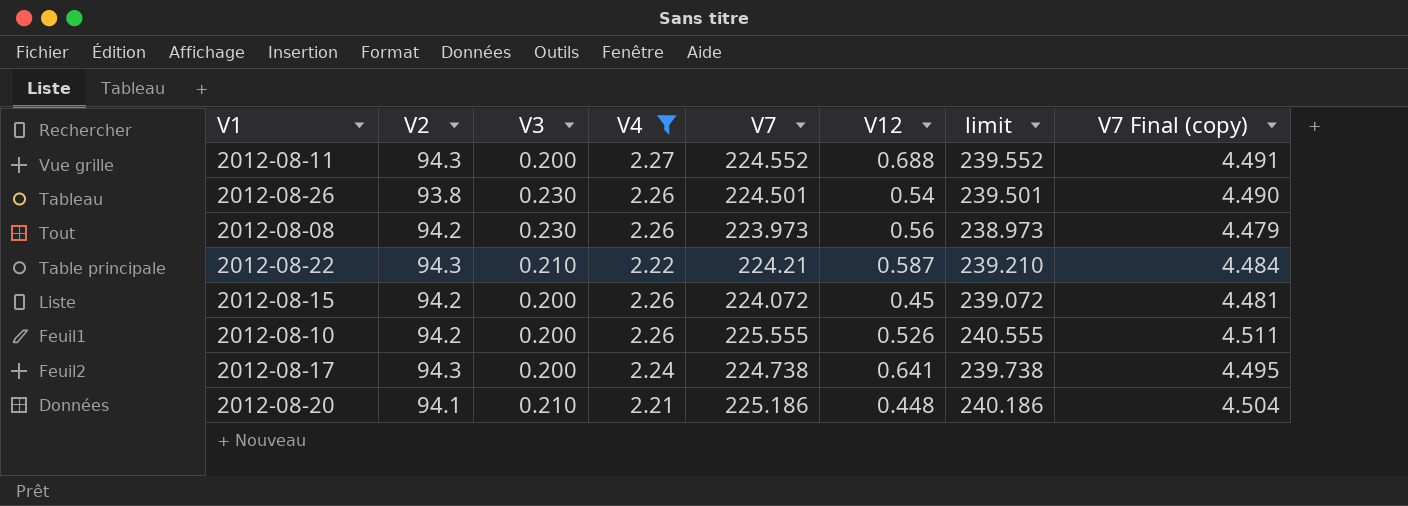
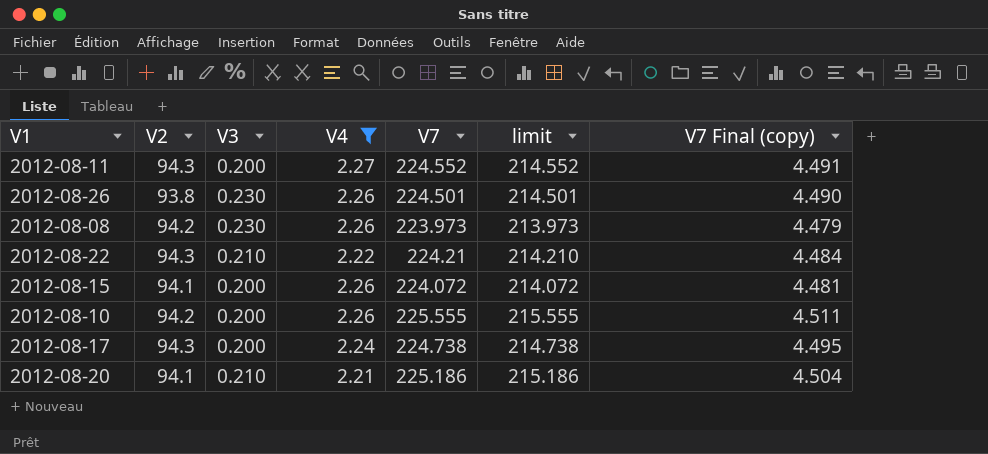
column V12 | position: 6 -> none
column limit | formula: [V7] + 15 -> [V7] - 10
2012-08-15 | V2: 94.2 -> 94.1

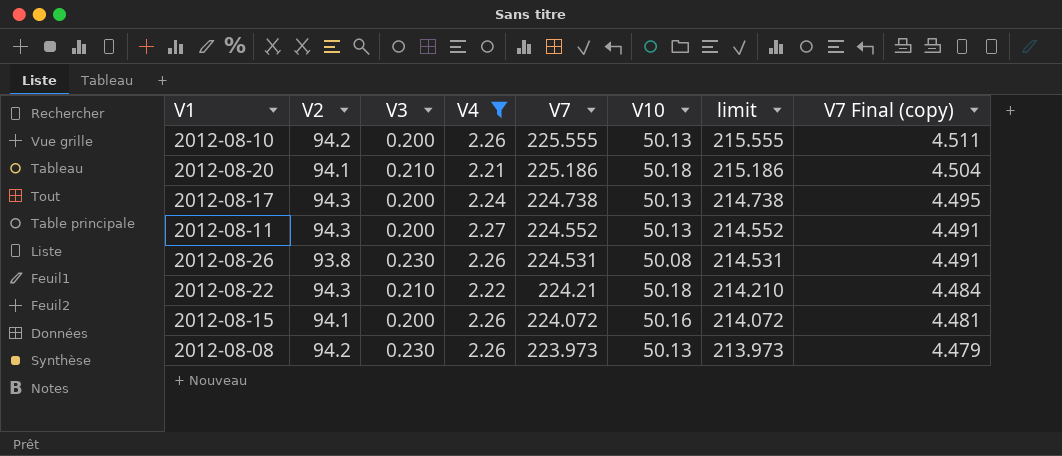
row order: none -> V7 descending
column V10 | position: none -> 6
2012-08-26 | V7: 224.501 -> 224.531
2012-08-26 | limit: 214.501 -> 214.531
2012-08-26 | V7 Final (copy): 4.490 -> 4.491

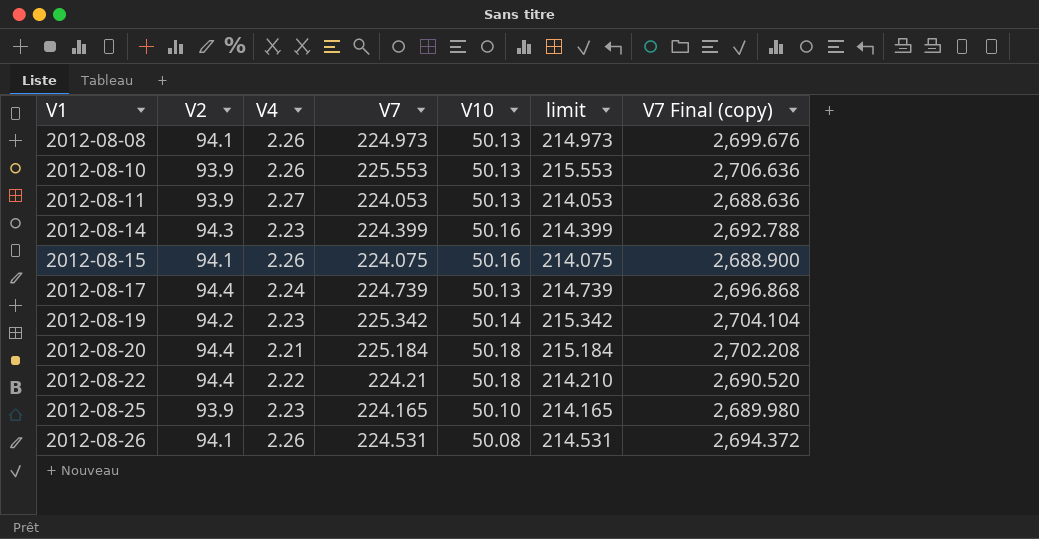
filter: V4 != 2.23 -> none
row order: V7 descending -> V1 ascending
column V3 | position: 3 -> none
column V7 Final (copy) | formula: [V7] * 0.02 -> [V7] * 12
2012-08-08 | V2: 94.2 -> 94.1
2012-08-08 | V7: 223.973 -> 224.973
2012-08-08 | limit: 213.973 -> 214.973
2012-08-10 | V2: 94.2 -> 93.9
2012-08-10 | V7: 225.555 -> 225.553
2012-08-10 | limit: 215.555 -> 215.553
2012-08-11 | V2: 94.3 -> 93.9
2012-08-11 | V7: 224.552 -> 224.053
2012-08-11 | limit: 214.552 -> 214.053
2012-08-15 | V7: 224.072 -> 224.075
2012-08-15 | limit: 214.072 -> 214.075
2012-08-17 | V2: 94.3 -> 94.4
2012-08-17 | V7: 224.738 -> 224.739
2012-08-17 | limit: 214.738 -> 214.739
2012-08-20 | V2: 94.1 -> 94.4
2012-08-20 | V7: 225.186 -> 225.184
2012-08-20 | limit: 215.186 -> 215.184
2012-08-22 | V2: 94.3 -> 94.4
2012-08-26 | V2: 93.8 -> 94.1

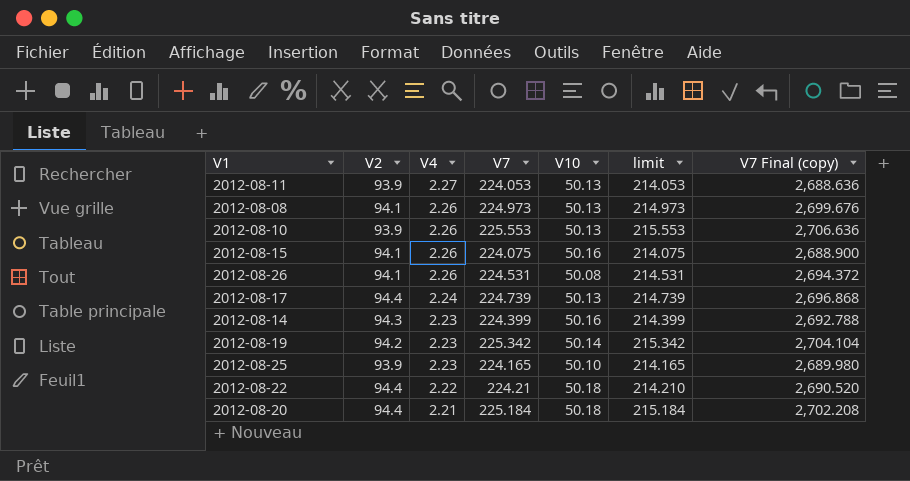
row order: V1 ascending -> V4 descending

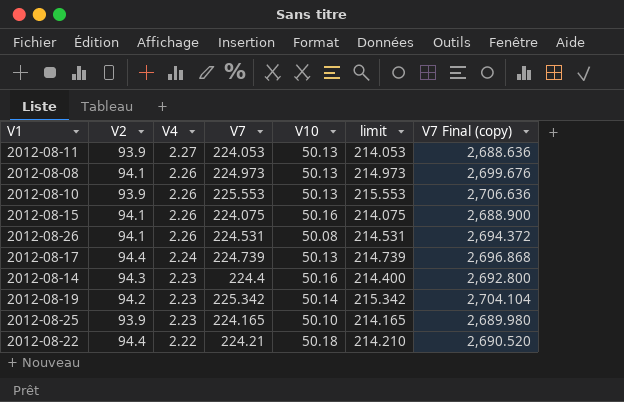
row 2012-08-20: 94.4 | 2.21 | 225.184 | 50.18 | 215.184 | 2,702.208 -> none
2012-08-14 | V7: 224.399 -> 224.4
2012-08-14 | limit: 214.399 -> 214.400
2012-08-14 | V7 Final (copy): 2,692.788 -> 2,692.800

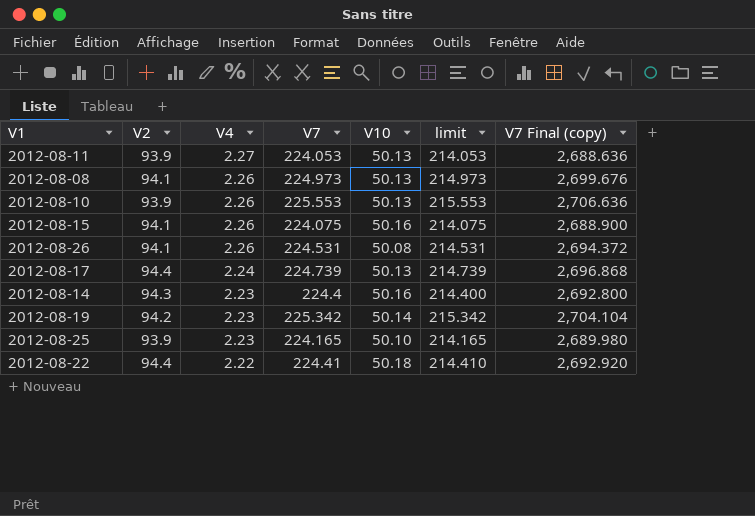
2012-08-22 | V7: 224.21 -> 224.41
2012-08-22 | limit: 214.210 -> 214.410
2012-08-22 | V7 Final (copy): 2,690.520 -> 2,692.920

